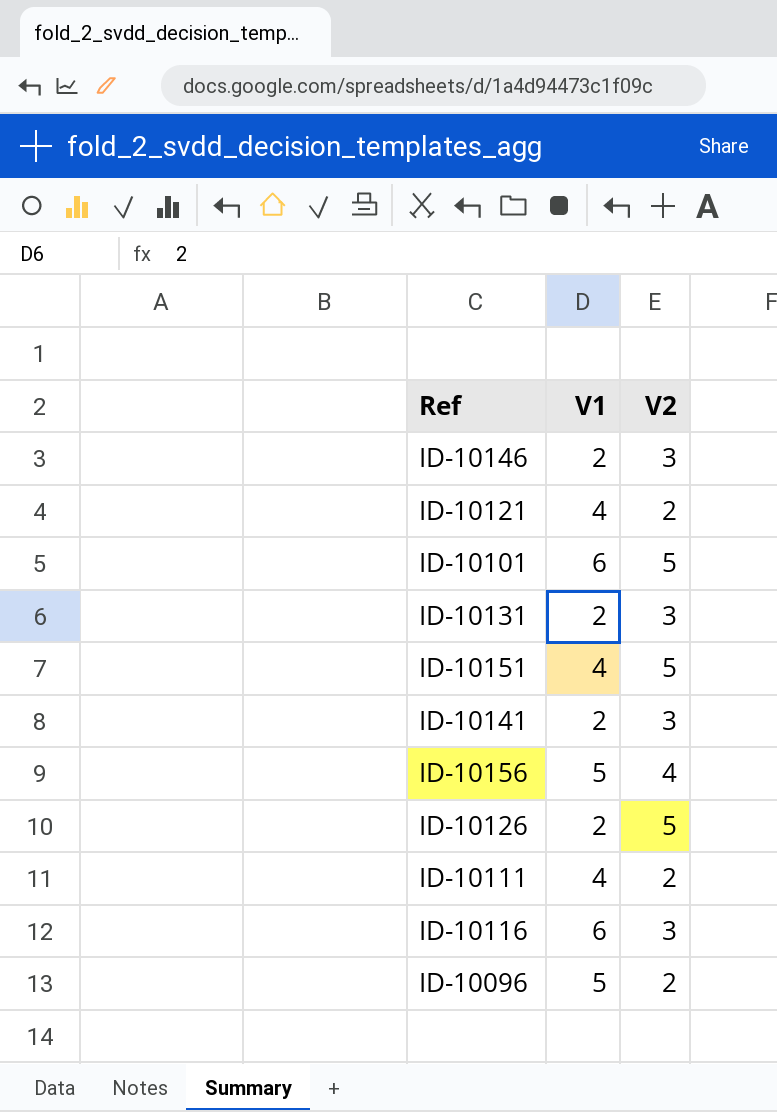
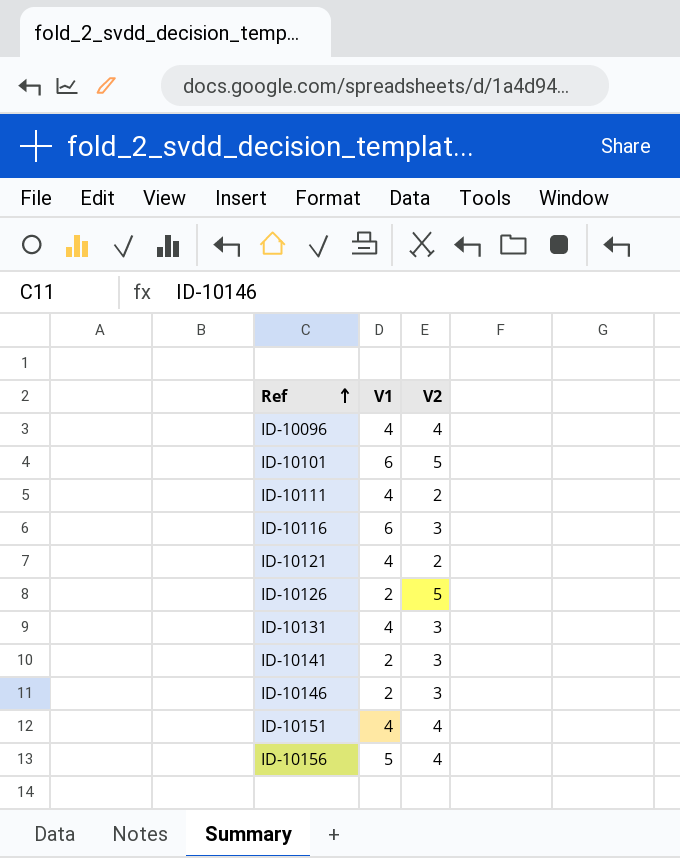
row order: none -> Ref ascending
ID-10096 | V1: 5 -> 4
ID-10096 | V2: 2 -> 4
ID-10131 | V1: 2 -> 4
ID-10151 | V2: 5 -> 4

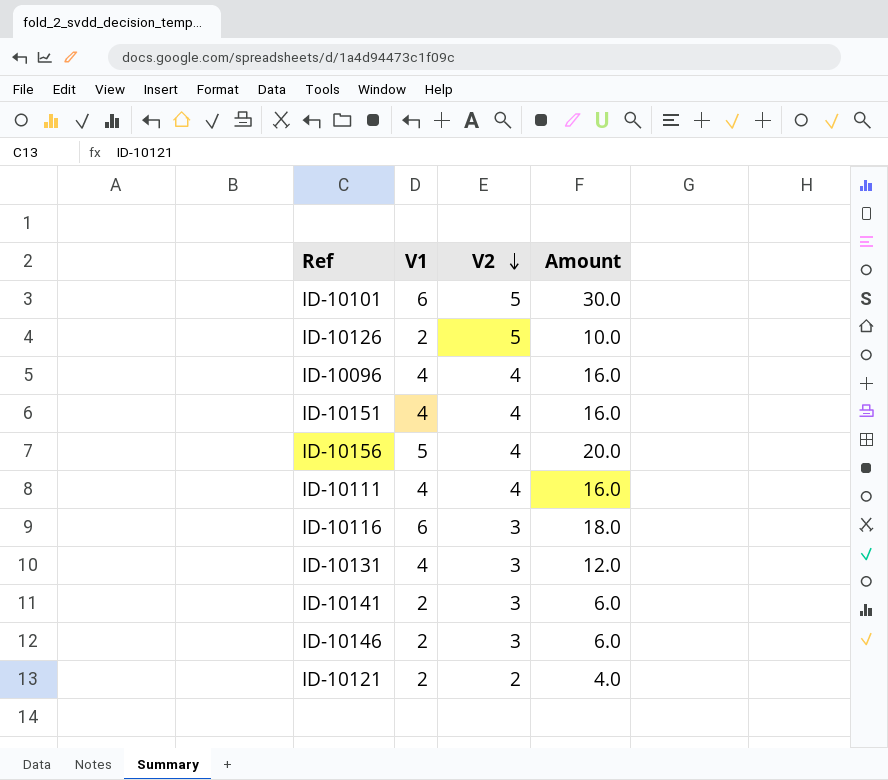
row order: Ref ascending -> V2 descending
column Amount | formula: none -> [V1] * [V2]
ID-10111 | V2: 2 -> 4
ID-10121 | V1: 4 -> 2

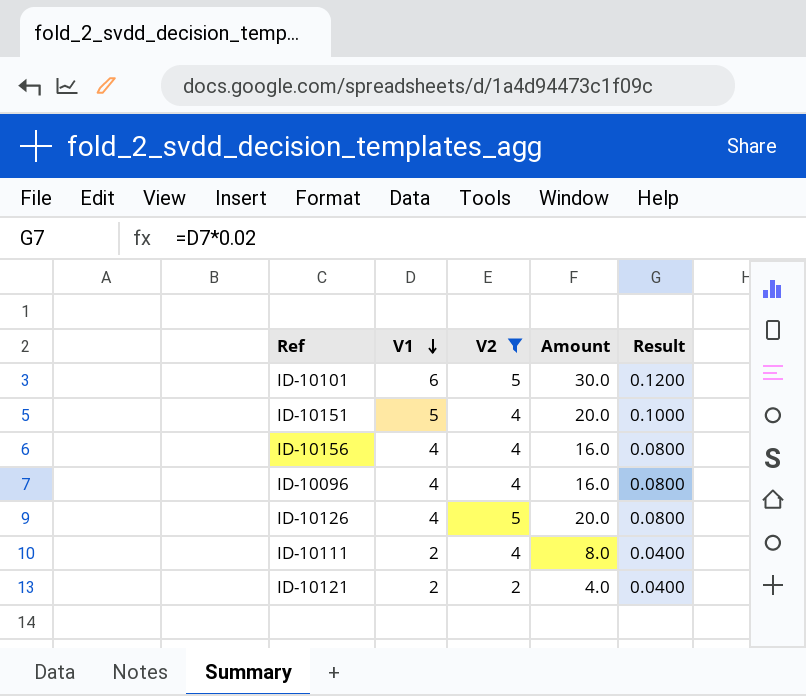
filter: none -> V2 != 3
row order: V2 descending -> V1 descending
column Result | formula: none -> [V1] * 0.02
ID-10151 | V1: 4 -> 5
ID-10151 | Amount: 16.0 -> 20.0
ID-10156 | V1: 5 -> 4
ID-10156 | Amount: 20.0 -> 16.0
ID-10126 | V1: 2 -> 4
ID-10126 | Amount: 10.0 -> 20.0
ID-10111 | V1: 4 -> 2
ID-10111 | Amount: 16.0 -> 8.0

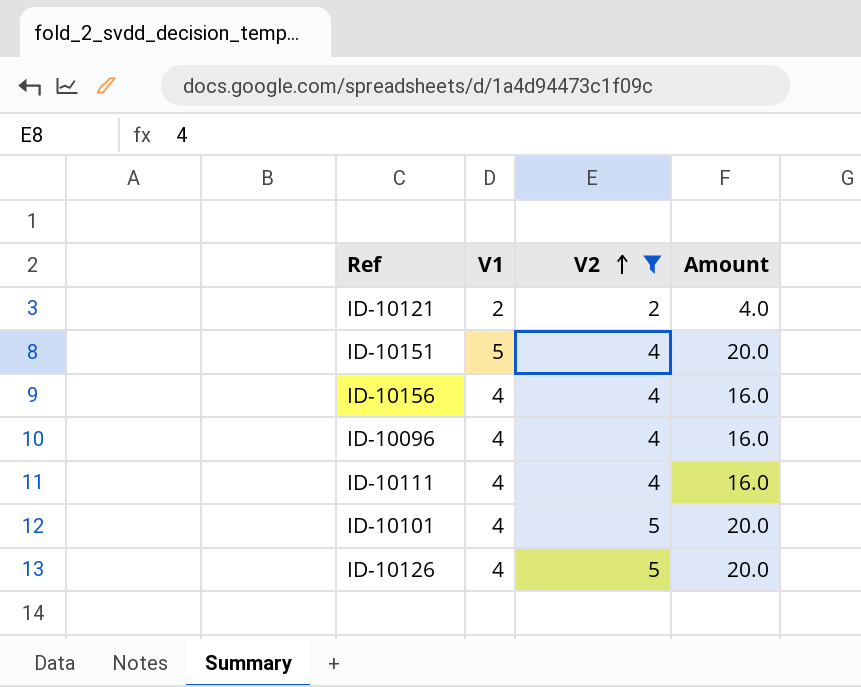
row order: V1 descending -> V2 ascending
column Result | formula: [V1] * 0.02 -> none
ID-10111 | V1: 2 -> 4
ID-10111 | Amount: 8.0 -> 16.0
ID-10101 | V1: 6 -> 4
ID-10101 | Amount: 30.0 -> 20.0

